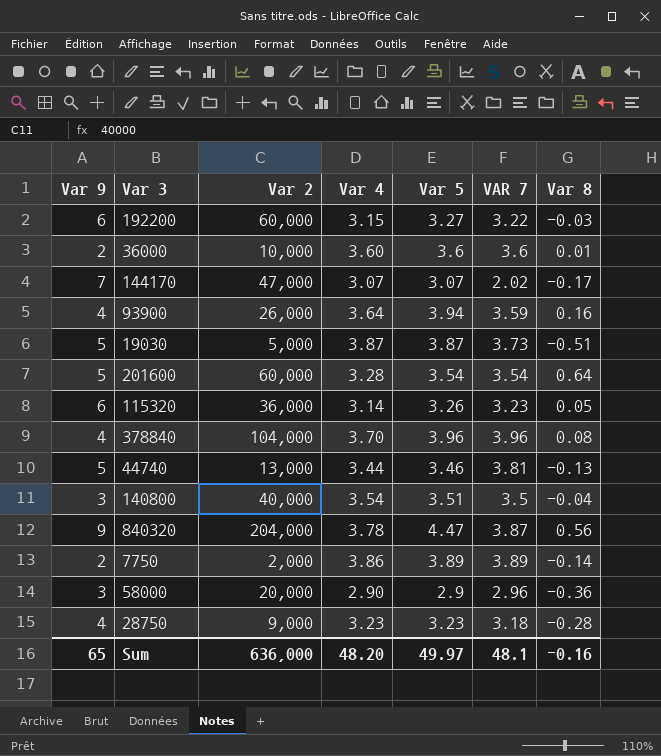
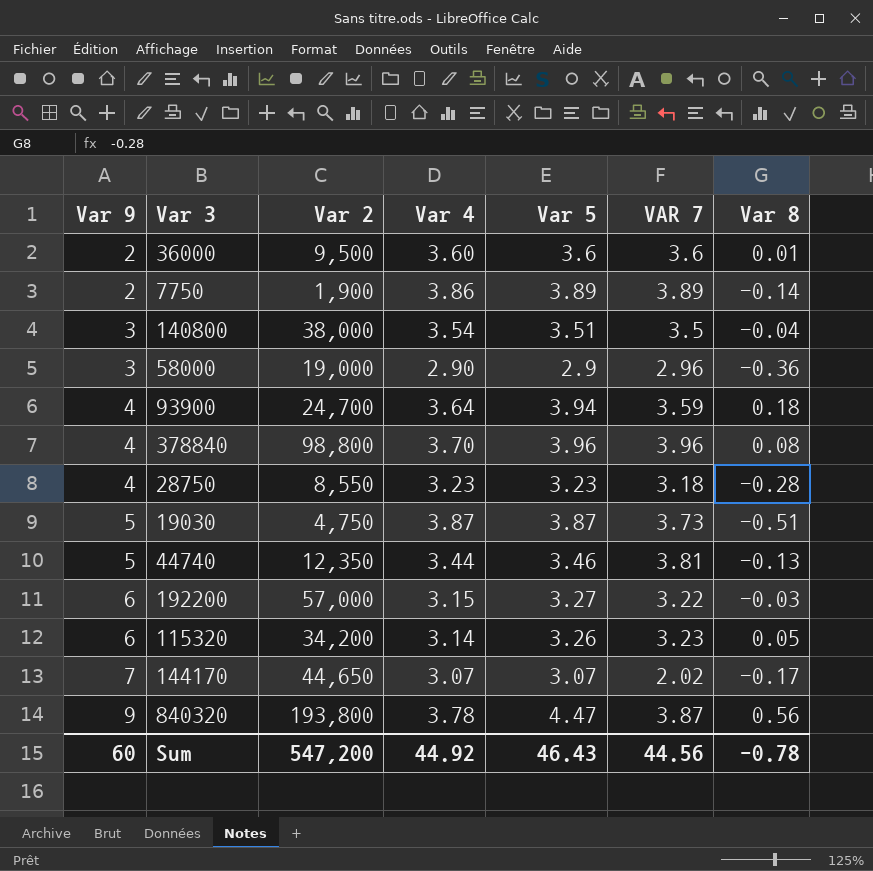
row order: none -> Var 9 ascending
row 201600: 5 | 60,000 | 3.28 | 3.54 | 3.54 | 0.64 -> none
36000 | Var 2: 10,000 -> 9,500
7750 | Var 2: 2,000 -> 1,900
140800 | Var 2: 40,000 -> 38,000
58000 | Var 2: 20,000 -> 19,000
93900 | Var 2: 26,000 -> 24,700
93900 | Var 8: 0.16 -> 0.18
378840 | Var 2: 104,000 -> 98,800
28750 | Var 2: 9,000 -> 8,550
19030 | Var 2: 5,000 -> 4,750
44740 | Var 2: 13,000 -> 12,350
192200 | Var 2: 60,000 -> 57,000
115320 | Var 2: 36,000 -> 34,200
144170 | Var 2: 47,000 -> 44,650
840320 | Var 2: 204,000 -> 193,800
Sum | Var 9: 65 -> 60
Sum | Var 2: 636,000 -> 547,200
Sum | Var 4: 48.20 -> 44.92
Sum | Var 5: 49.97 -> 46.43
Sum | VAR 7: 48.1 -> 44.56
Sum | Var 8: -0.16 -> -0.78

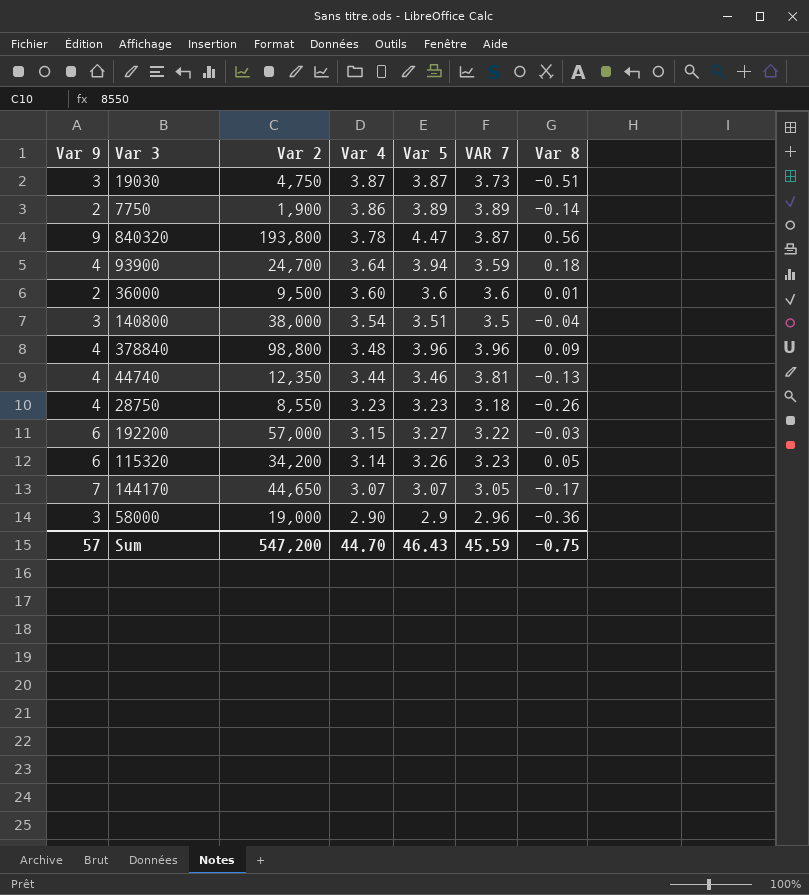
row order: Var 9 ascending -> Var 4 descending
19030 | Var 9: 5 -> 3
378840 | Var 4: 3.70 -> 3.48
378840 | Var 8: 0.08 -> 0.09
44740 | Var 9: 5 -> 4
28750 | Var 8: -0.28 -> -0.26
144170 | VAR 7: 2.02 -> 3.05
Sum | Var 9: 60 -> 57
Sum | Var 4: 44.92 -> 44.70
Sum | VAR 7: 44.56 -> 45.59
Sum | Var 8: -0.78 -> -0.75

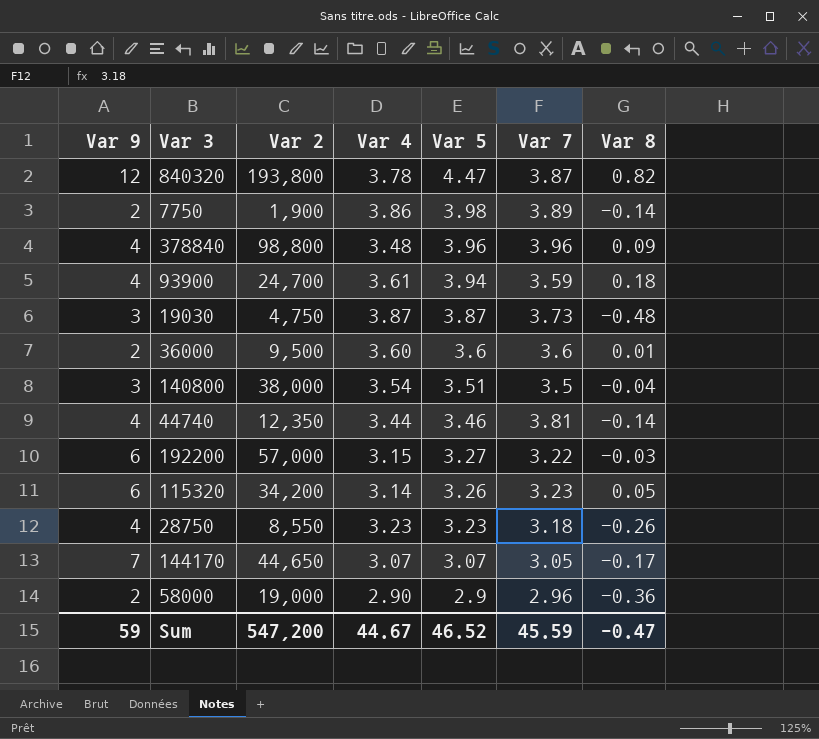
row order: Var 4 descending -> Var 5 descending
column name: VAR 7 -> Var 7
840320 | Var 9: 9 -> 12
840320 | Var 8: 0.56 -> 0.82
7750 | Var 5: 3.89 -> 3.98
93900 | Var 4: 3.64 -> 3.61
19030 | Var 8: -0.51 -> -0.48
44740 | Var 8: -0.13 -> -0.14
58000 | Var 9: 3 -> 2
Sum | Var 9: 57 -> 59
Sum | Var 4: 44.70 -> 44.67
Sum | Var 5: 46.43 -> 46.52
Sum | Var 8: -0.75 -> -0.47

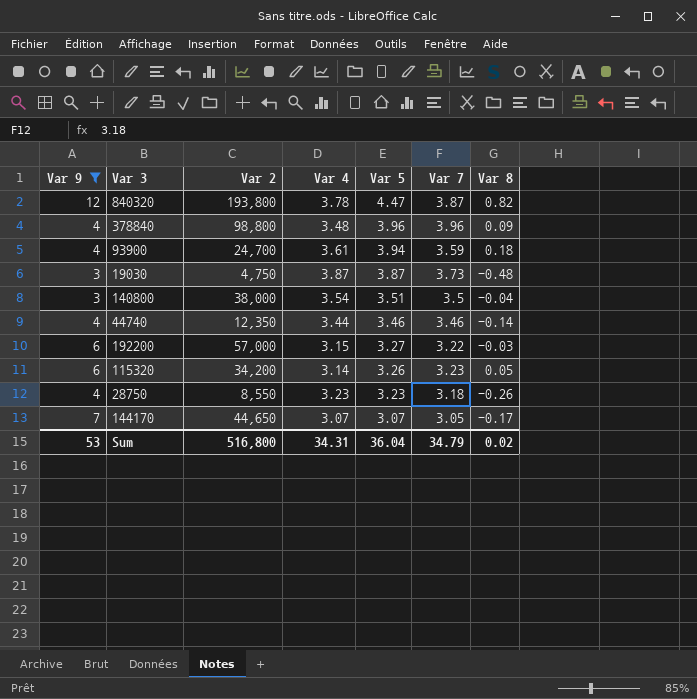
filter: none -> Var 9 != 2
44740 | Var 7: 3.81 -> 3.46
Sum | Var 9: 59 -> 53
Sum | Var 2: 547,200 -> 516,800
Sum | Var 4: 44.67 -> 34.31
Sum | Var 5: 46.52 -> 36.04
Sum | Var 7: 45.59 -> 34.79
Sum | Var 8: -0.47 -> 0.02

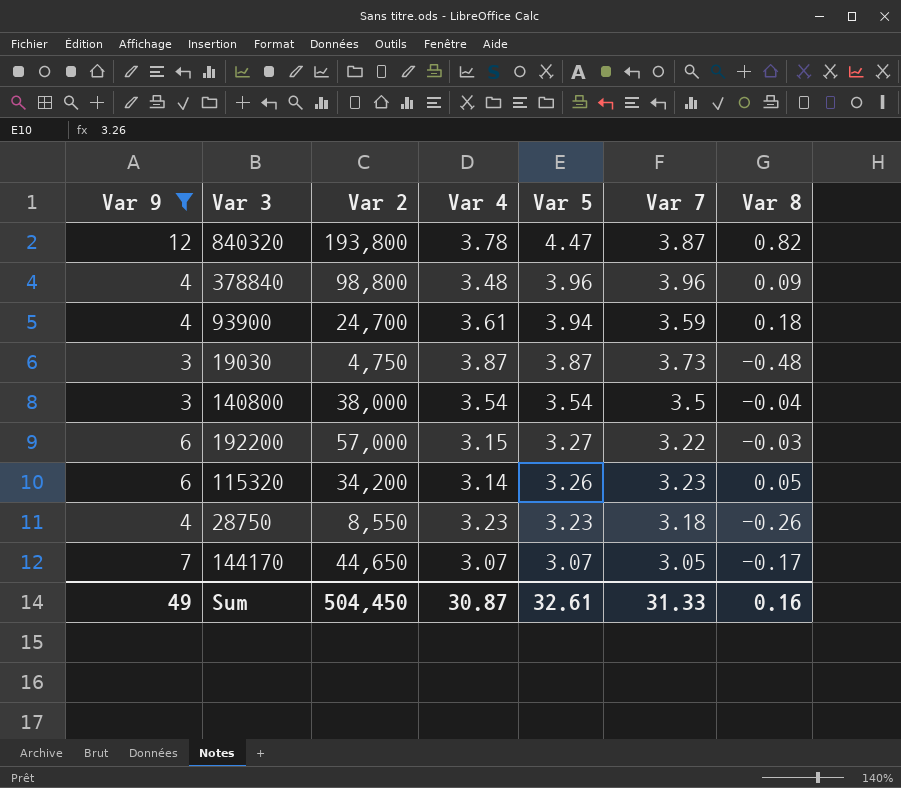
row 44740: 4 | 12,350 | 3.44 | 3.46 | 3.46 | -0.14 -> none
140800 | Var 5: 3.51 -> 3.54
Sum | Var 9: 53 -> 49
Sum | Var 2: 516,800 -> 504,450
Sum | Var 4: 34.31 -> 30.87
Sum | Var 5: 36.04 -> 32.61
Sum | Var 7: 34.79 -> 31.33
Sum | Var 8: 0.02 -> 0.16

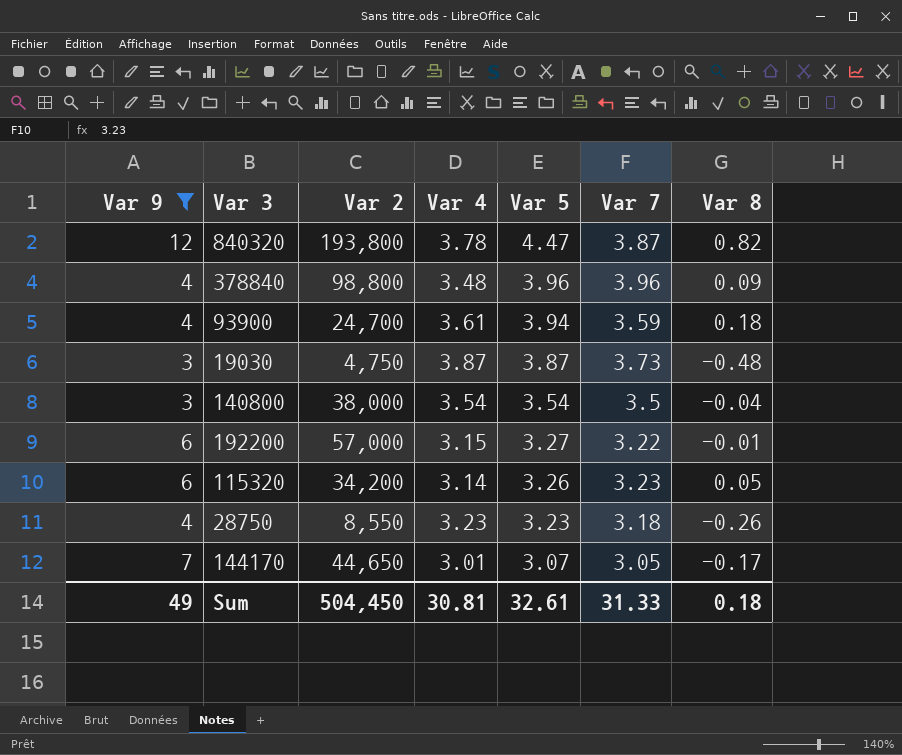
192200 | Var 8: -0.03 -> -0.01
144170 | Var 4: 3.07 -> 3.01
Sum | Var 4: 30.87 -> 30.81
Sum | Var 8: 0.16 -> 0.18

